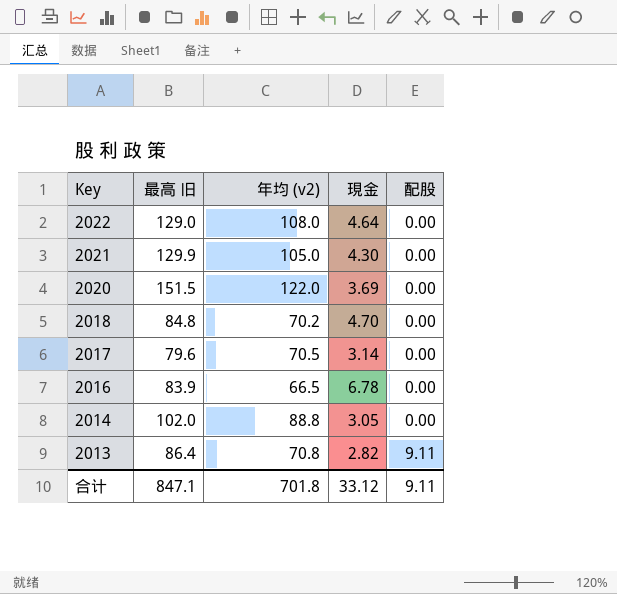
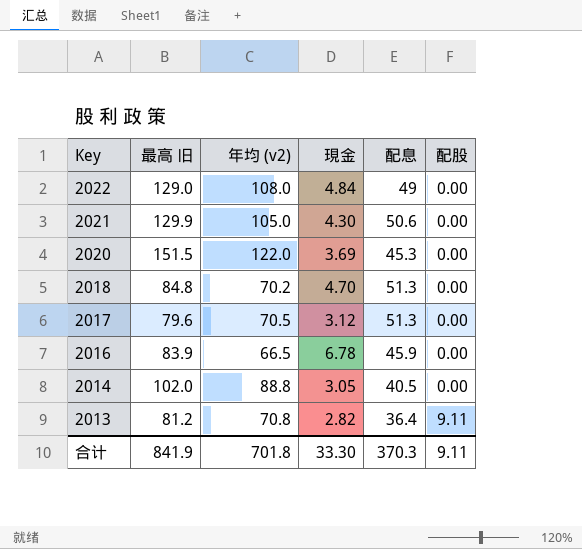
column 配息 | position: none -> 5
2022 | 現金: 4.64 -> 4.84
2017 | 現金: 3.14 -> 3.12
2013 | 最高 旧: 86.4 -> 81.2
合计 | 最高 旧: 847.1 -> 841.9
合计 | 現金: 33.12 -> 33.30

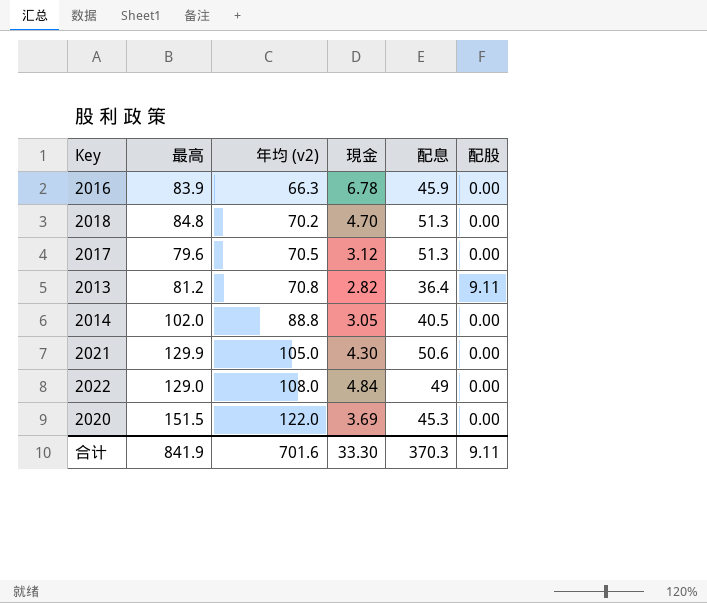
row order: Key descending -> 年均 (v2) ascending
column name: 最高 旧 -> 最高
2016 | 年均 (v2): 66.5 -> 66.3
合计 | 年均 (v2): 701.8 -> 701.6

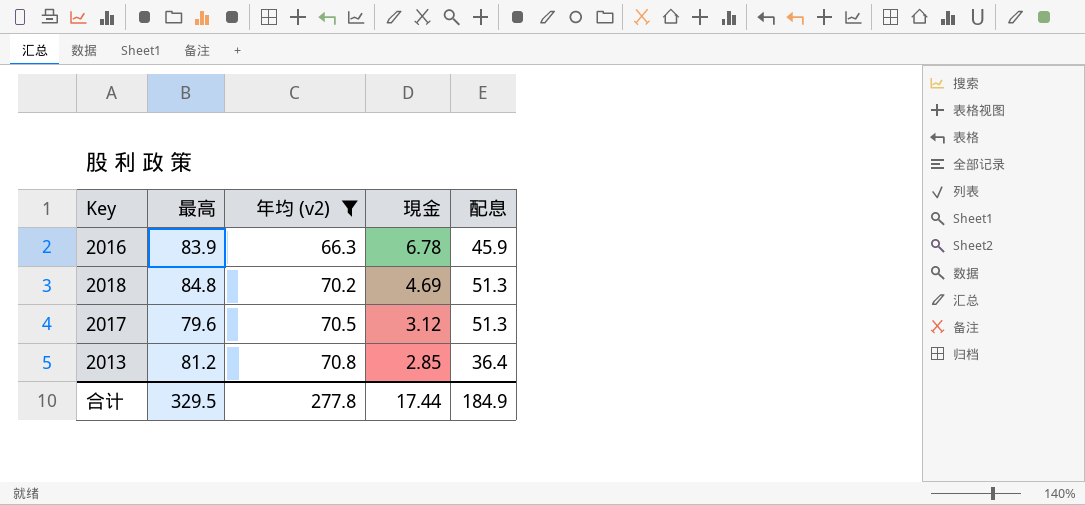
filter: none -> 年均 (v2) <= 70.8
column 配股 | position: 6 -> none
2018 | 現金: 4.70 -> 4.69
2013 | 現金: 2.82 -> 2.85
合计 | 最高: 841.9 -> 329.5
合计 | 年均 (v2): 701.6 -> 277.8
合计 | 現金: 33.30 -> 17.44
合计 | 配息: 370.3 -> 184.9

